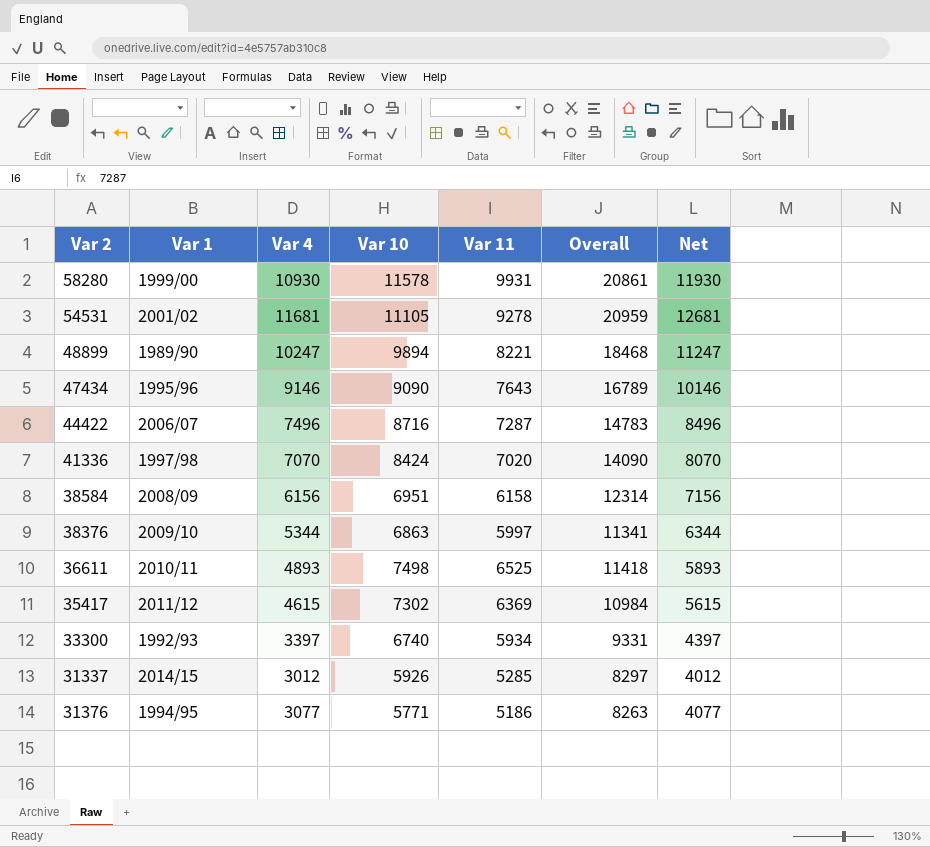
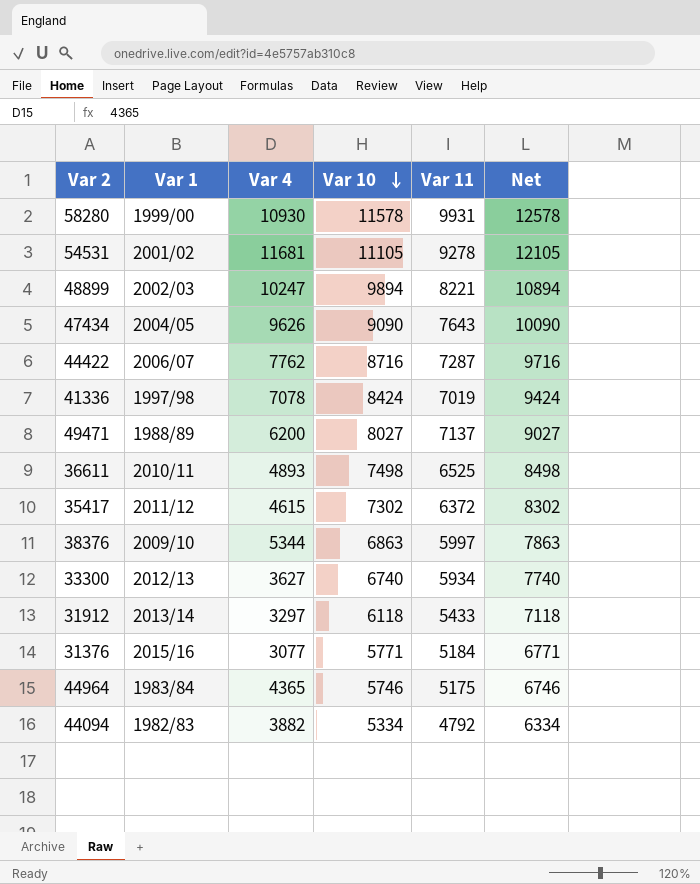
row order: none -> Var 10 descending
column Overall | formula: [Var 4] + [Var 11] -> none
column Net | formula: [Var 4] + 1000 -> [Var 10] + 1000
row 38584: 2008/09 | 6156 | 6951 | 6158 | 12314 | 7156 -> none
row 31337: 2014/15 | 3012 | 5926 | 5285 | 8297 | 4012 -> none
48899 | Var 1: 1989/90 -> 2002/03
47434 | Var 1: 1995/96 -> 2004/05
47434 | Var 4: 9146 -> 9626
44422 | Var 4: 7496 -> 7762
41336 | Var 4: 7070 -> 7078
41336 | Var 11: 7020 -> 7019
row 49471: none -> 1988/89 | 6200 | 8027 | 7137 | 9027
35417 | Var 11: 6369 -> 6372
33300 | Var 1: 1992/93 -> 2012/13
33300 | Var 4: 3397 -> 3627
row 31912: none -> 2013/14 | 3297 | 6118 | 5433 | 7118
31376 | Var 1: 1994/95 -> 2015/16
31376 | Var 11: 5186 -> 5184
row 44964: none -> 1983/84 | 4365 | 5746 | 5175 | 6746
row 44094: none -> 1982/83 | 3882 | 5334 | 4792 | 6334

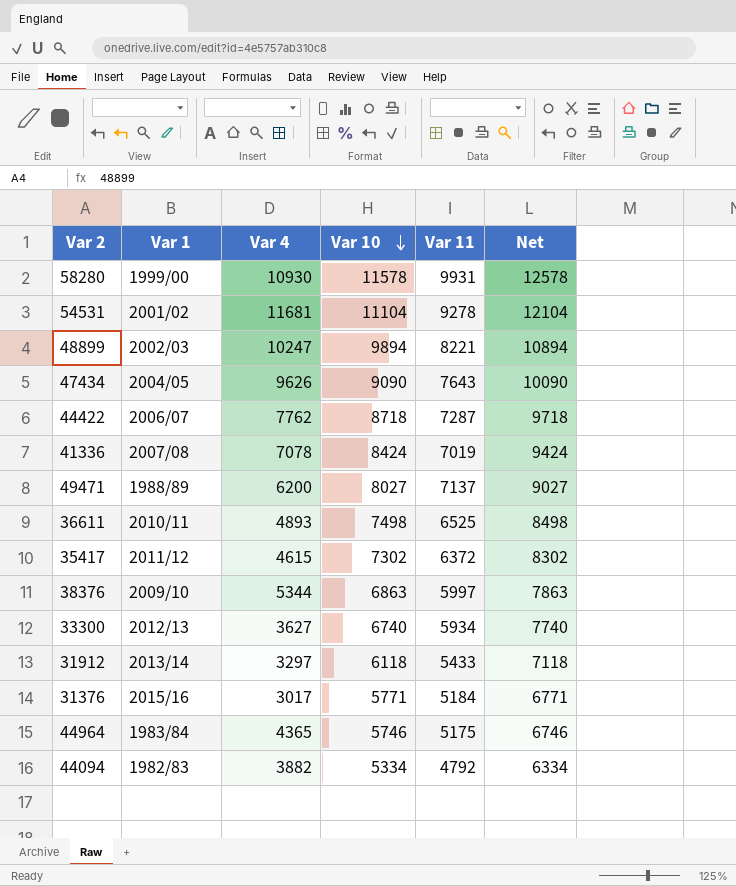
54531 | Var 10: 11105 -> 11104
54531 | Net: 12105 -> 12104
44422 | Var 10: 8716 -> 8718
44422 | Net: 9716 -> 9718
41336 | Var 1: 1997/98 -> 2007/08
31376 | Var 4: 3077 -> 3017

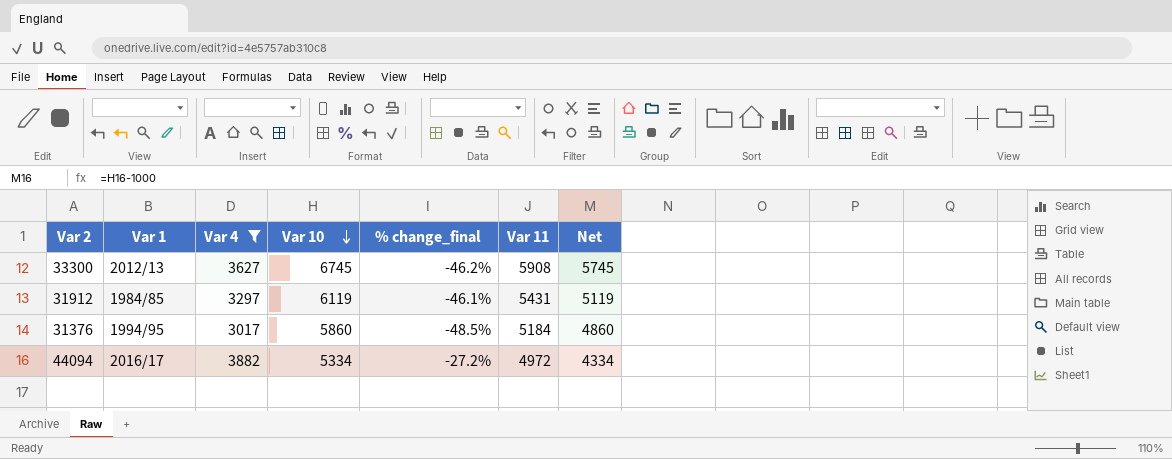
filter: none -> Var 4 <= 3882
column % change_final | formula: none -> ([Var 4] - [Var 10]) / [Var 10]
column Net | formula: [Var 10] + 1000 -> [Var 10] - 1000
33300 | Var 10: 6740 -> 6745
33300 | Var 11: 5934 -> 5908
31912 | Var 1: 2013/14 -> 1984/85
31912 | Var 10: 6118 -> 6119
31912 | Var 11: 5433 -> 5431
31376 | Var 1: 2015/16 -> 1994/95
31376 | Var 10: 5771 -> 5860
44094 | Var 1: 1982/83 -> 2016/17
44094 | Var 11: 4792 -> 4972

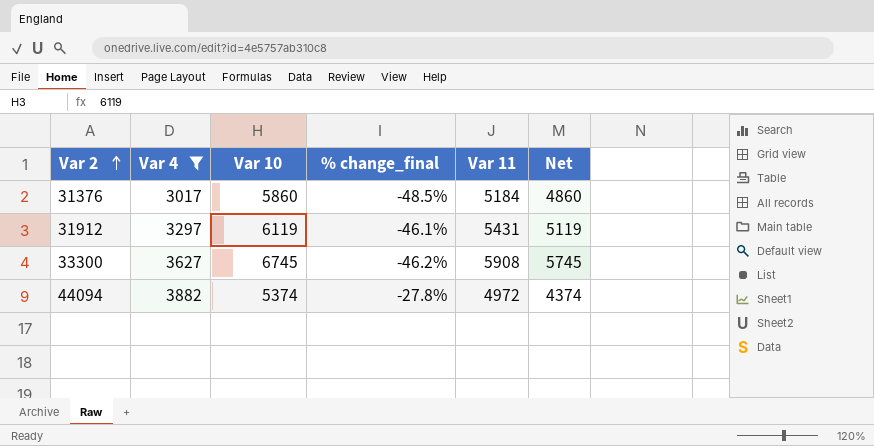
row order: Var 10 descending -> Var 2 ascending
column Var 1 | position: 2 -> none
44094 | Var 10: 5334 -> 5374
44094 | % change_final: -27.2% -> -27.8%
44094 | Net: 4334 -> 4374

